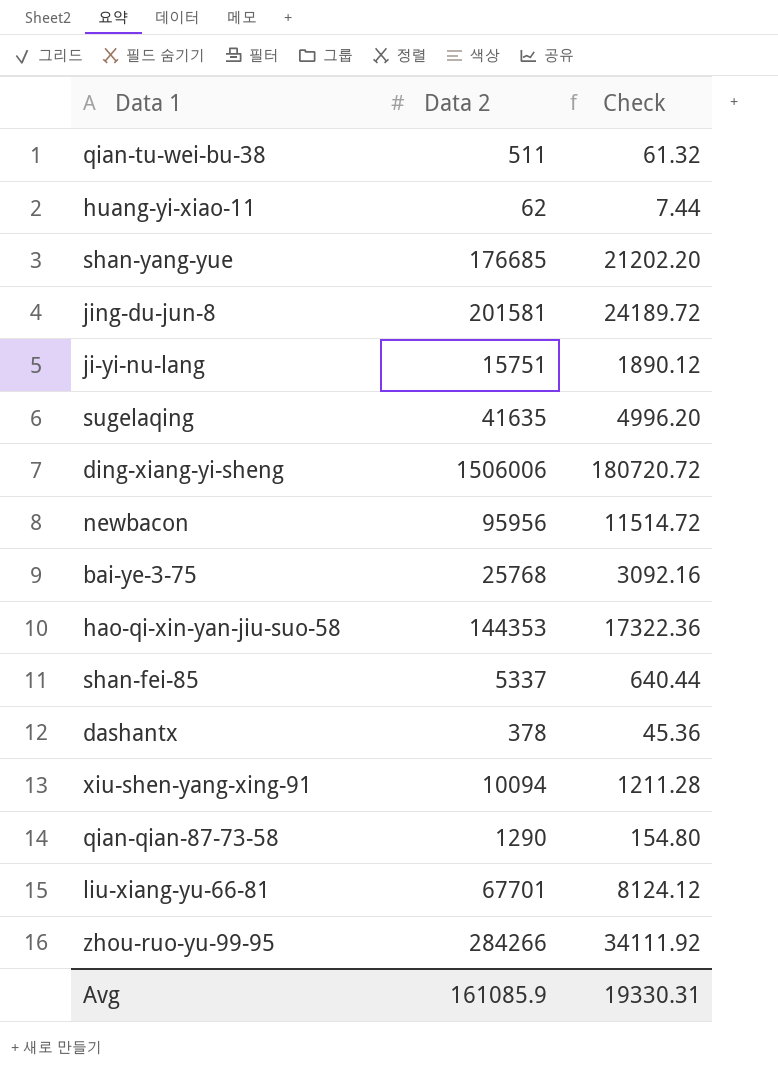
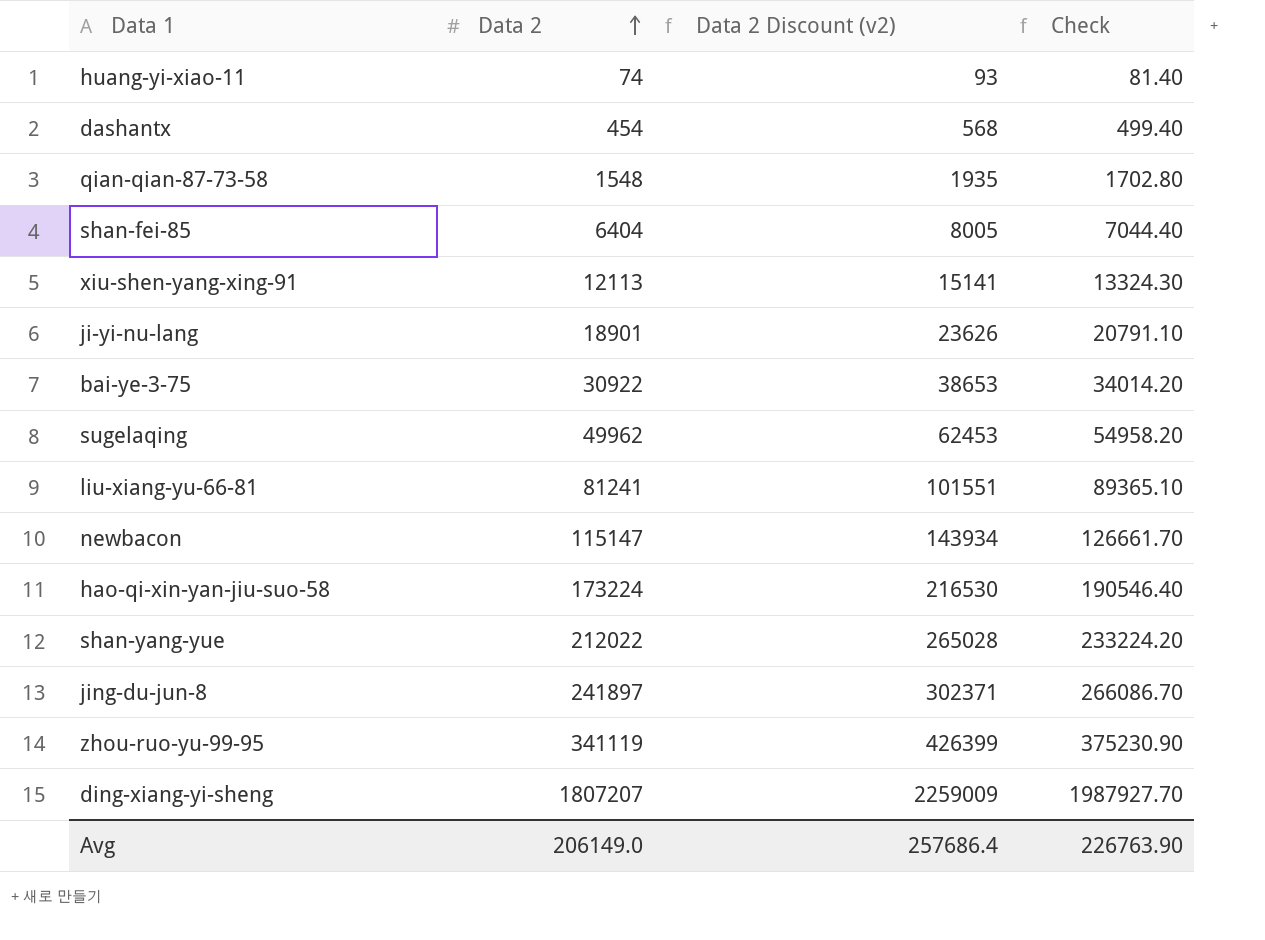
row order: none -> Data 2 ascending
column Data 2 Discount (v2) | formula: none -> [Data 2] * 1.25
column Check | formula: [Data 2] * 0.12 -> [Data 2] * 1.1
row qian-tu-wei-bu-38: 511 | 61.32 -> none
huang-yi-xiao-11 | Data 2: 62 -> 74
dashantx | Data 2: 378 -> 454
qian-qian-87-73-58 | Data 2: 1290 -> 1548
shan-fei-85 | Data 2: 5337 -> 6404
xiu-shen-yang-xing-91 | Data 2: 10094 -> 12113
ji-yi-nu-lang | Data 2: 15751 -> 18901
bai-ye-3-75 | Data 2: 25768 -> 30922
sugelaqing | Data 2: 41635 -> 49962
liu-xiang-yu-66-81 | Data 2: 67701 -> 81241
newbacon | Data 2: 95956 -> 115147
hao-qi-xin-yan-jiu-suo-58 | Data 2: 144353 -> 173224
shan-yang-yue | Data 2: 176685 -> 212022
jing-du-jun-8 | Data 2: 201581 -> 241897
zhou-ruo-yu-99-95 | Data 2: 284266 -> 341119
ding-xiang-yi-sheng | Data 2: 1506006 -> 1807207
Avg | Data 2: 161085.9 -> 206149.0
Avg | Check: 19330.31 -> 226763.90

